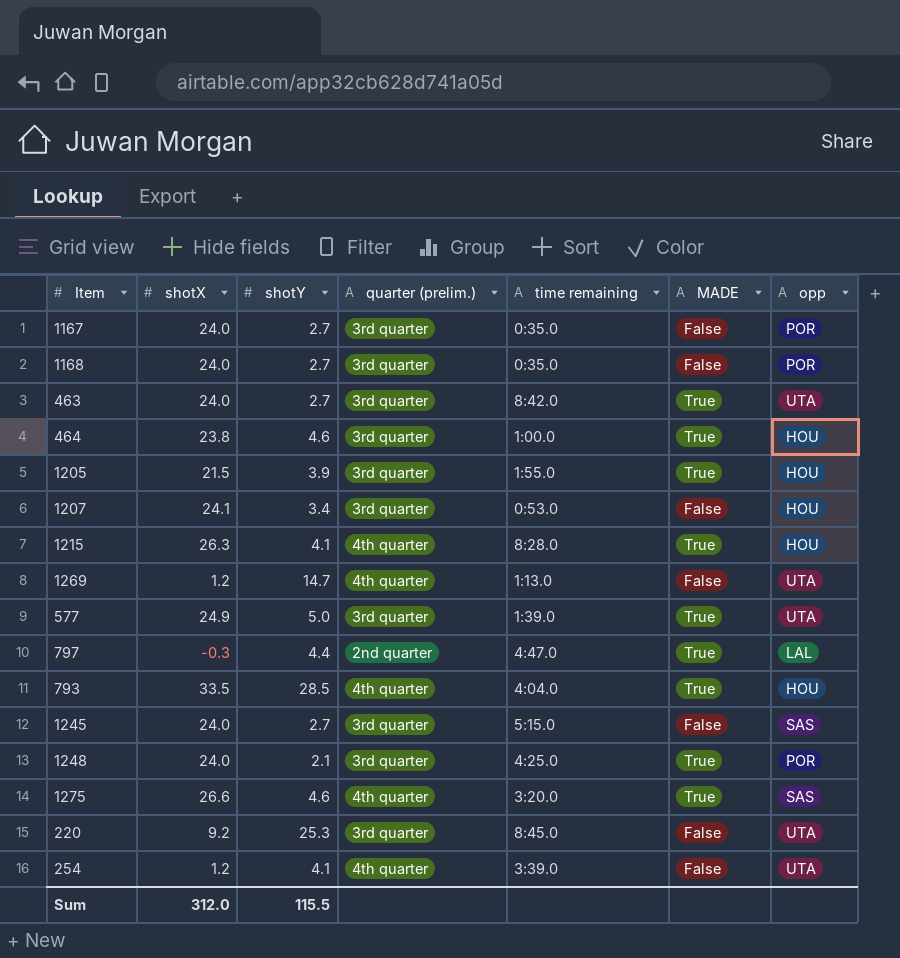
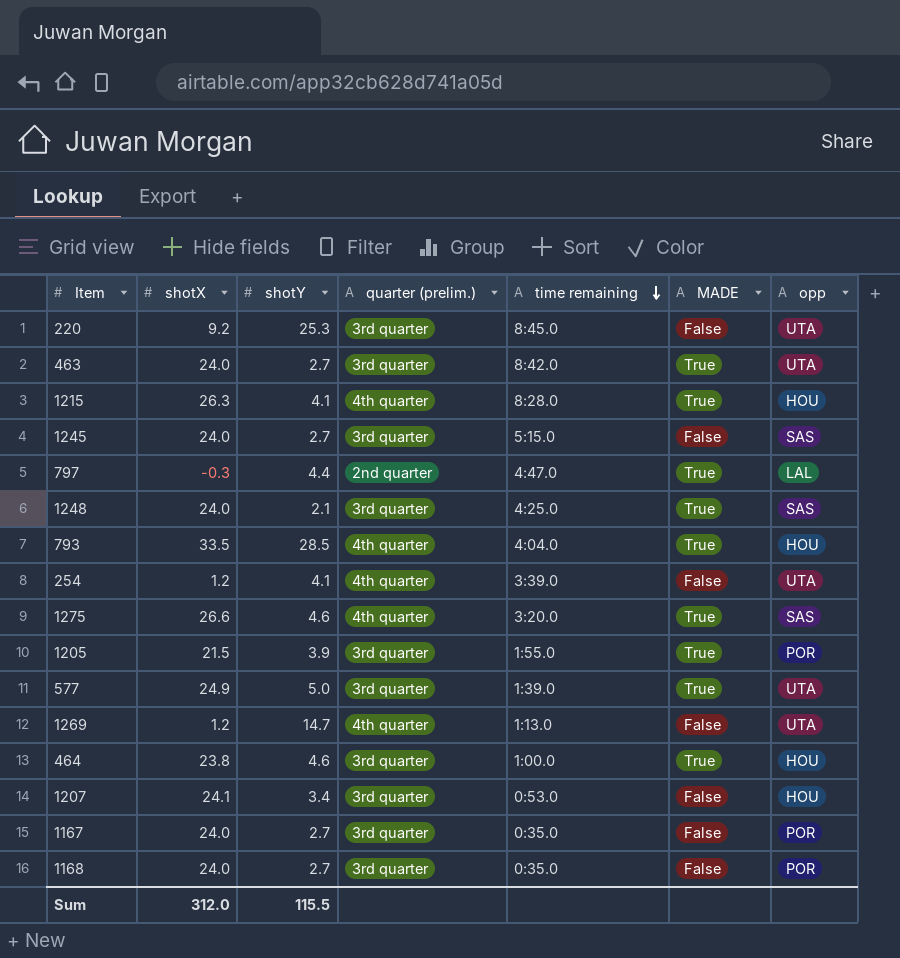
row order: none -> time remaining descending
1248 | opp: POR -> SAS
1205 | opp: HOU -> POR

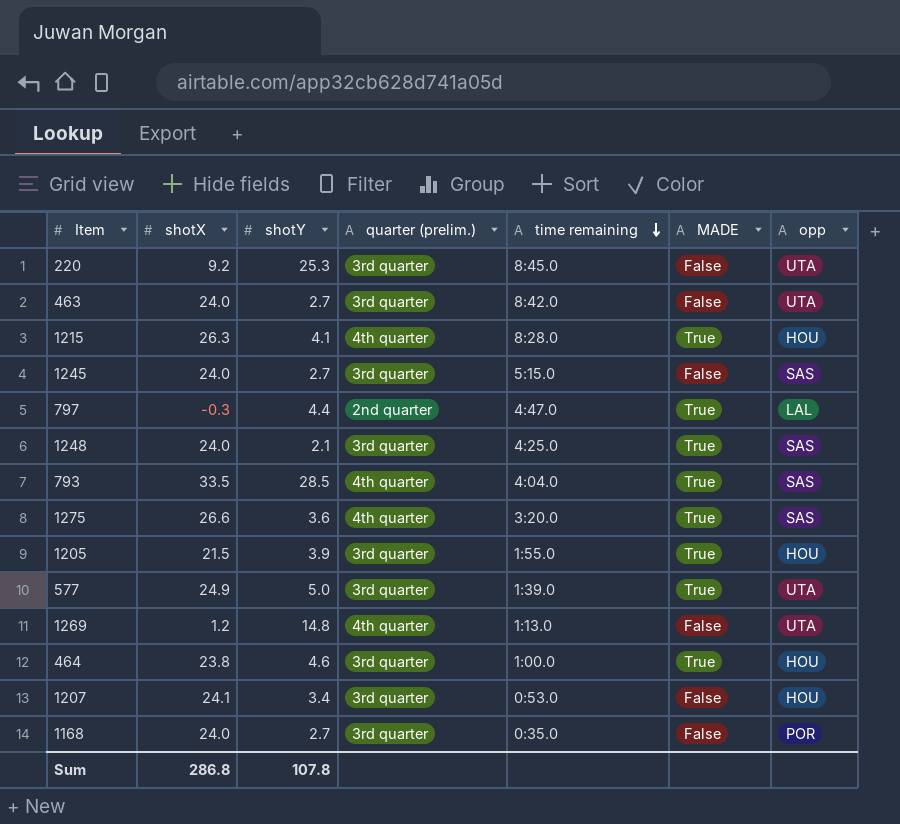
row 254: 1.2 | 4.1 | 4th quarter | 3:39.0 | False | UTA -> none
row 1167: 24.0 | 2.7 | 3rd quarter | 0:35.0 | False | POR -> none
463 | MADE: True -> False
793 | opp: HOU -> SAS
1275 | shotY: 4.6 -> 3.6
1205 | opp: POR -> HOU
1269 | shotY: 14.7 -> 14.8
Sum | shotX: 312.0 -> 286.8
Sum | shotY: 115.5 -> 107.8

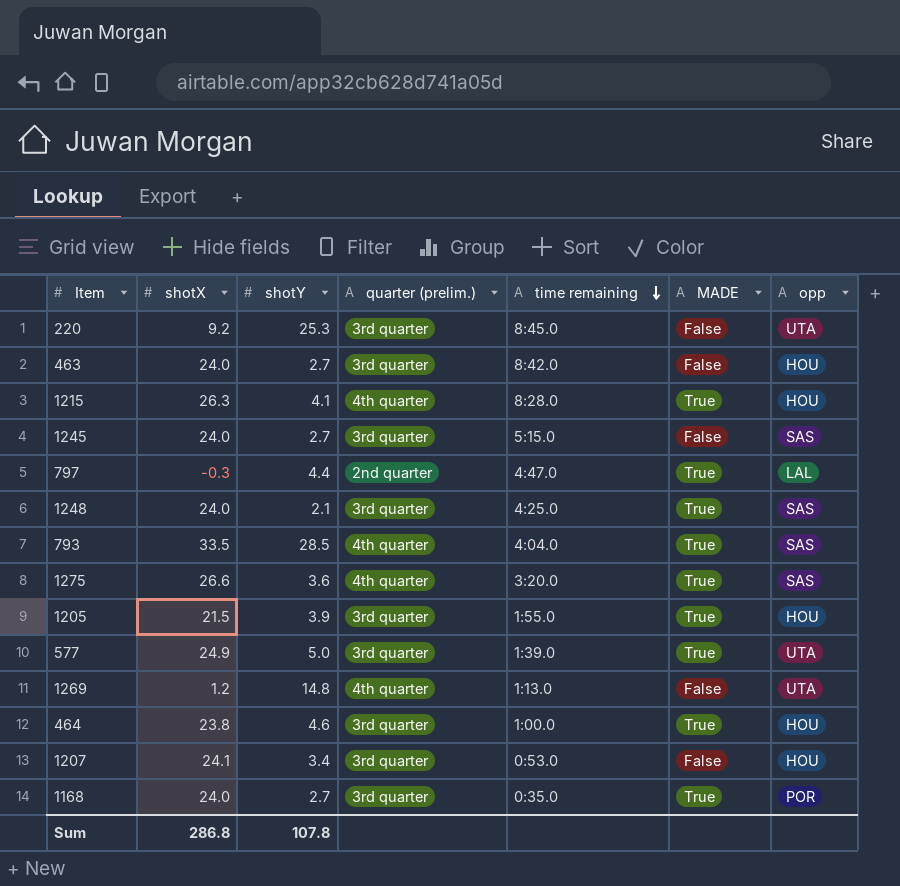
463 | opp: UTA -> HOU
1168 | MADE: False -> True

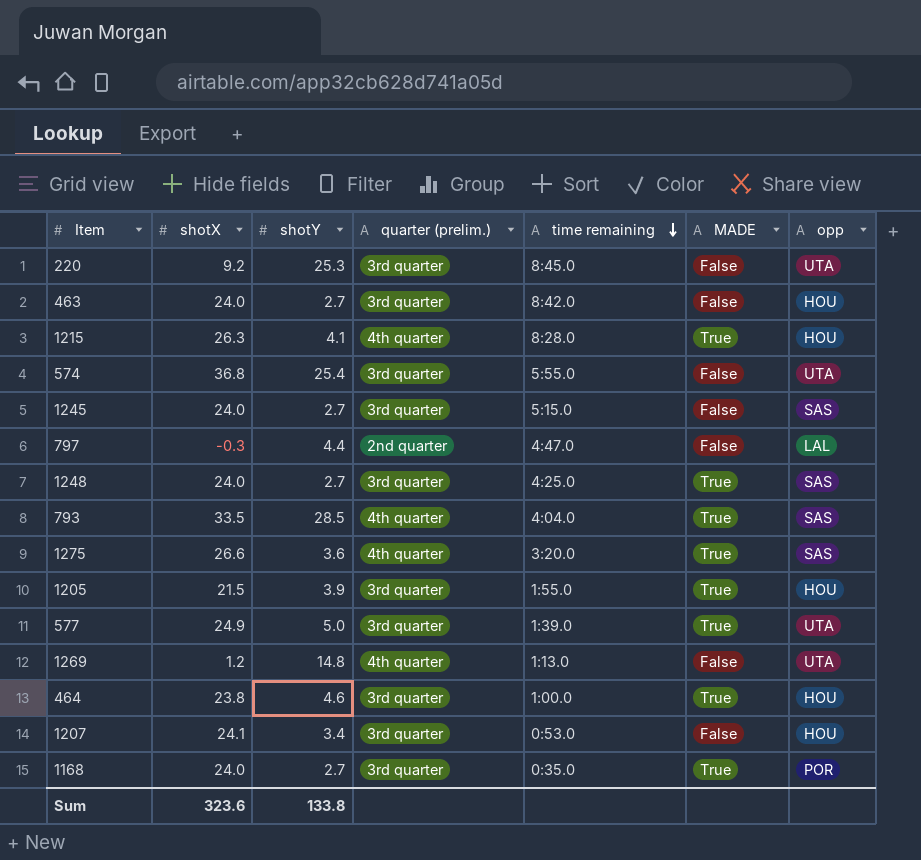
row 574: none -> 36.8 | 25.4 | 3rd quarter | 5:55.0 | False | UTA
797 | MADE: True -> False
1248 | shotY: 2.1 -> 2.7
Sum | shotX: 286.8 -> 323.6
Sum | shotY: 107.8 -> 133.8

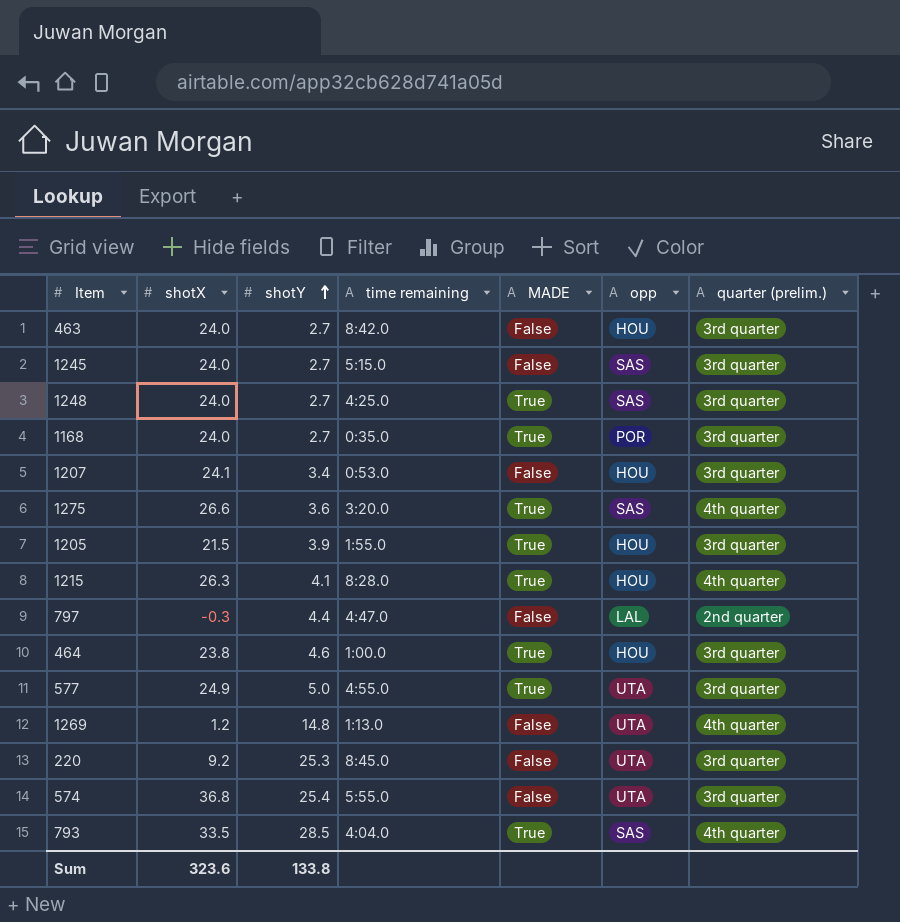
row order: time remaining descending -> shotY ascending
column quarter (prelim.) | position: 4 -> 7
577 | time remaining: 1:39.0 -> 4:55.0

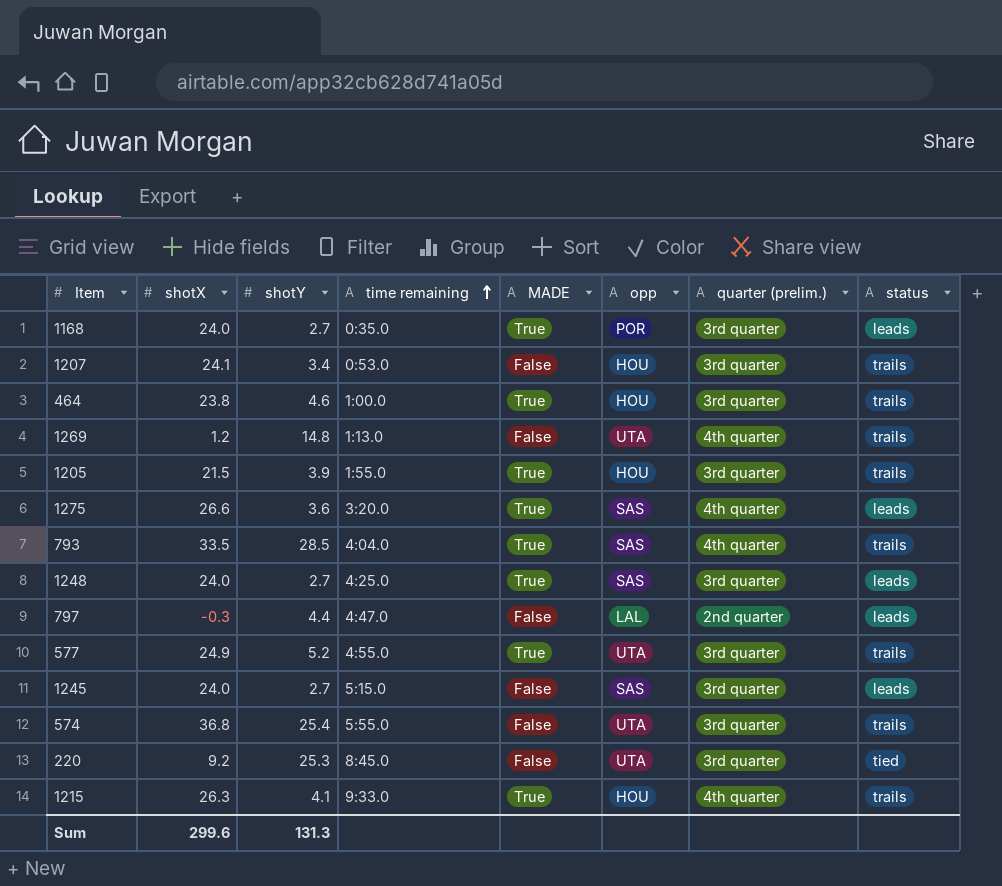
row order: shotY ascending -> time remaining ascending
column status | position: none -> 8
row 463: 24.0 | 2.7 | 8:42.0 | False | HOU | 3rd quarter -> none
577 | shotY: 5.0 -> 5.2
1215 | time remaining: 8:28.0 -> 9:33.0
Sum | shotX: 323.6 -> 299.6
Sum | shotY: 133.8 -> 131.3

